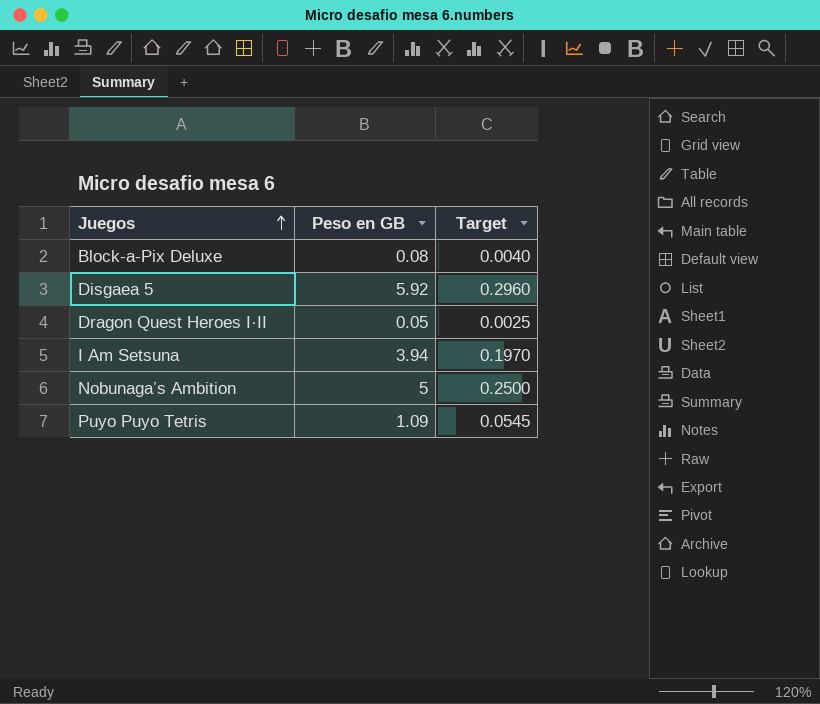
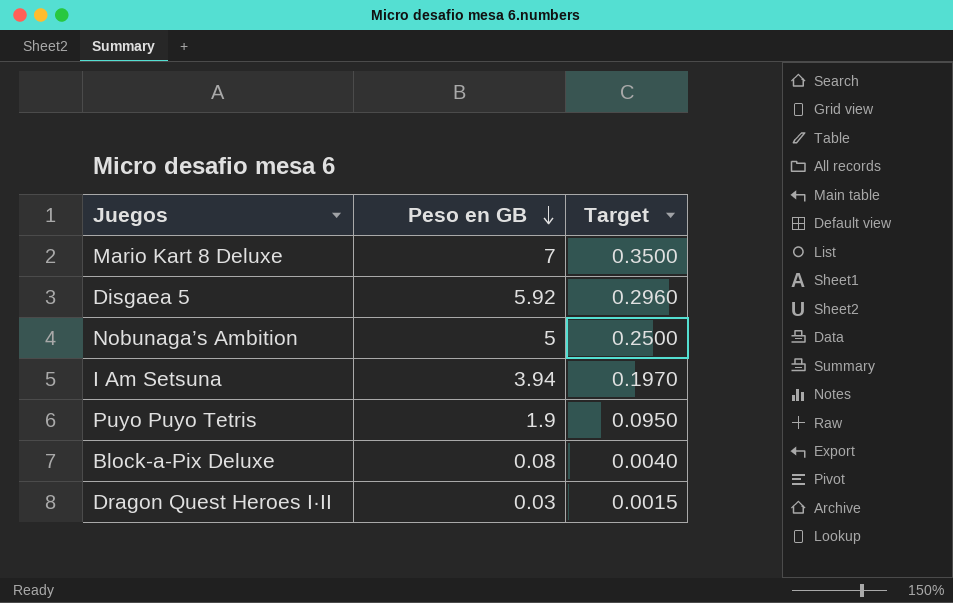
row order: Juegos ascending -> Peso en GB descending
row Mario Kart 8 Deluxe: none -> 7 | 0.3500
Puyo Puyo Tetris | Peso en GB: 1.09 -> 1.9
Puyo Puyo Tetris | Target: 0.0545 -> 0.0950
Dragon Quest Heroes I·II | Peso en GB: 0.05 -> 0.03
Dragon Quest Heroes I·II | Target: 0.0025 -> 0.0015

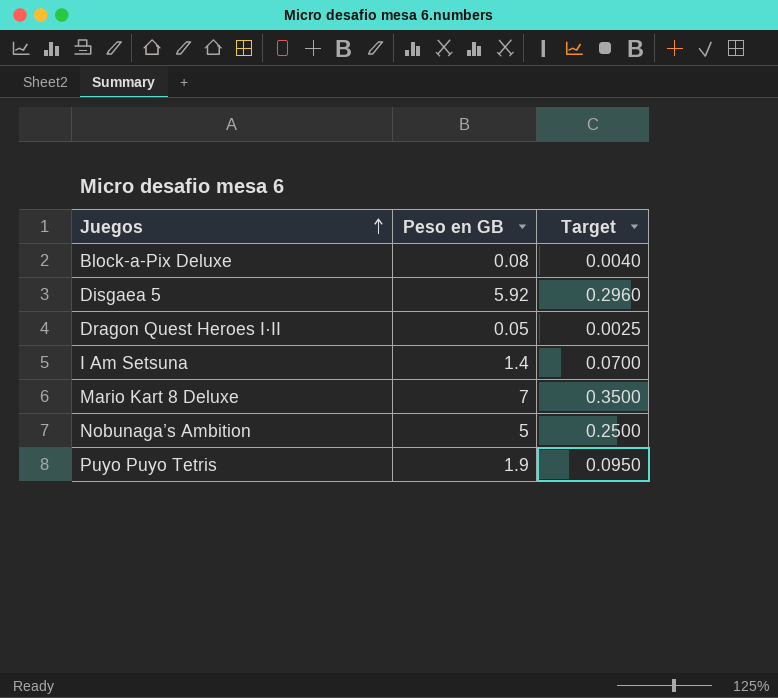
row order: Peso en GB descending -> Juegos ascending
Dragon Quest Heroes I·II | Peso en GB: 0.03 -> 0.05
Dragon Quest Heroes I·II | Target: 0.0015 -> 0.0025
I Am Setsuna | Peso en GB: 3.94 -> 1.4
I Am Setsuna | Target: 0.1970 -> 0.0700

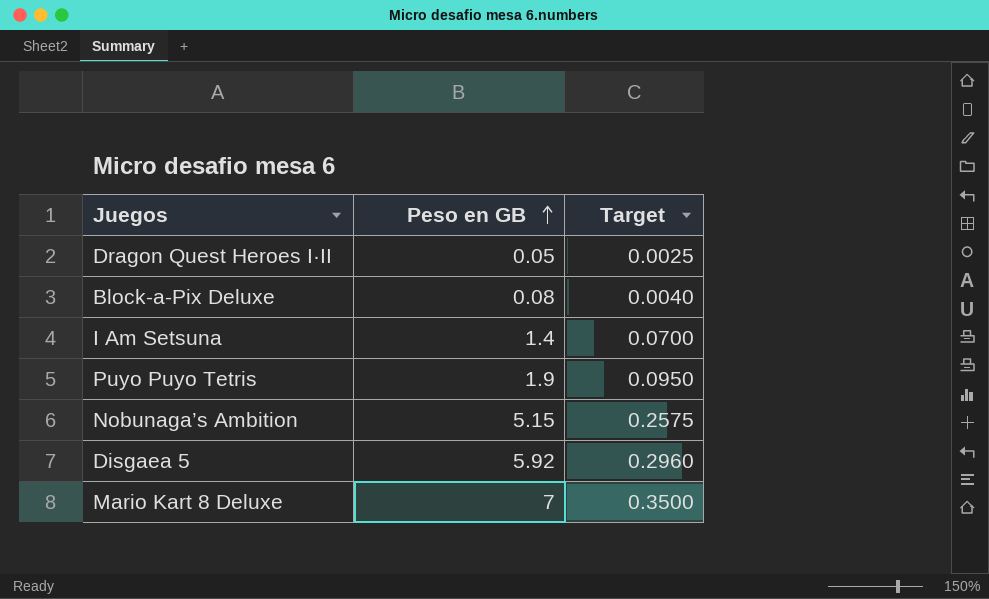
row order: Juegos ascending -> Peso en GB ascending
Nobunaga’s Ambition | Peso en GB: 5 -> 5.15
Nobunaga’s Ambition | Target: 0.2500 -> 0.2575

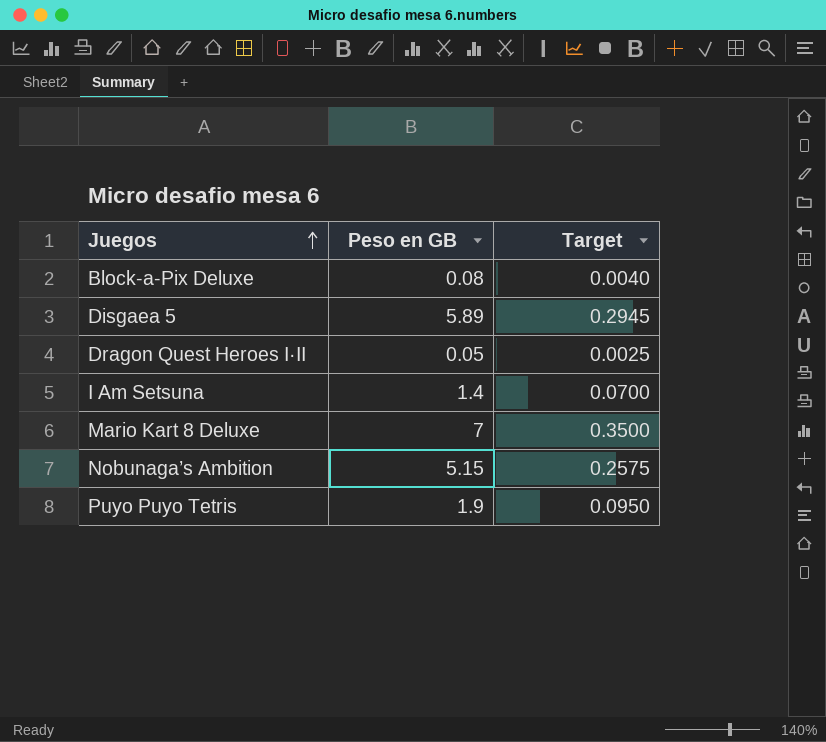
row order: Peso en GB ascending -> Juegos ascending
Disgaea 5 | Peso en GB: 5.92 -> 5.89
Disgaea 5 | Target: 0.2960 -> 0.2945

